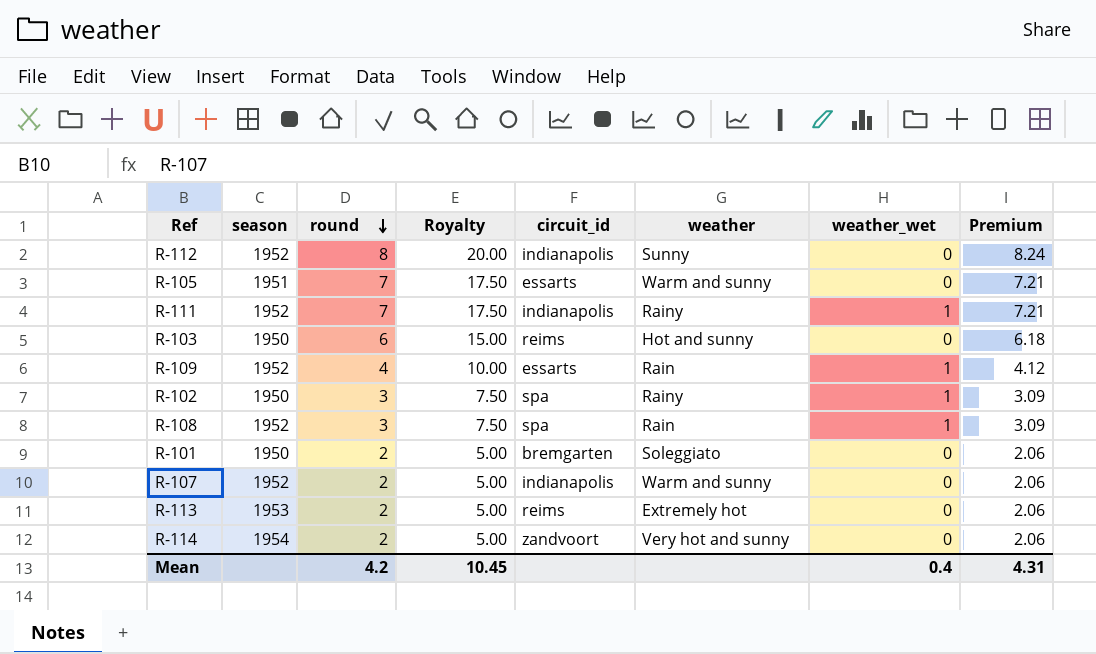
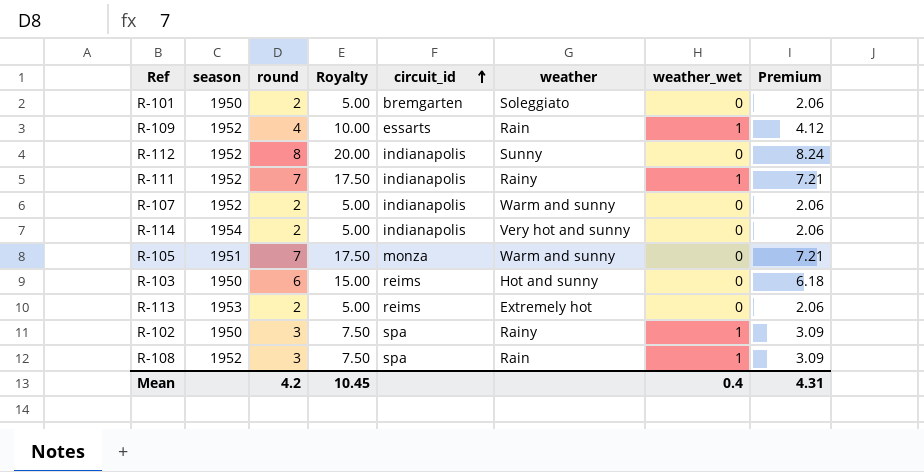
row order: round descending -> circuit_id ascending
R-114 | circuit_id: zandvoort -> indianapolis
R-105 | circuit_id: essarts -> monza

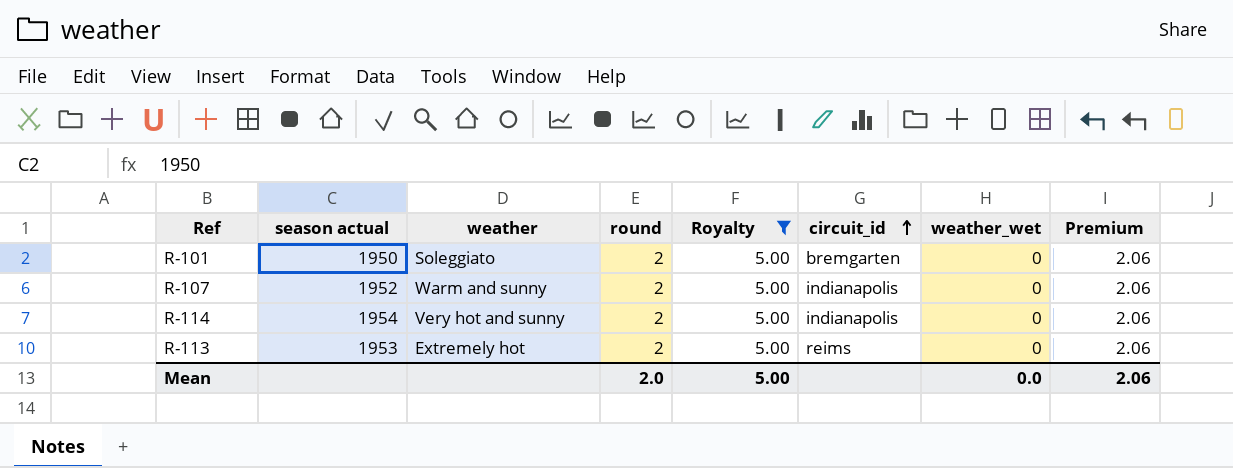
filter: none -> Royalty = 5.00
column name: season -> season actual
column weather | position: 6 -> 3
Mean | round: 4.2 -> 2.0
Mean | Royalty: 10.45 -> 5.00
Mean | weather_wet: 0.4 -> 0.0
Mean | Premium: 4.31 -> 2.06

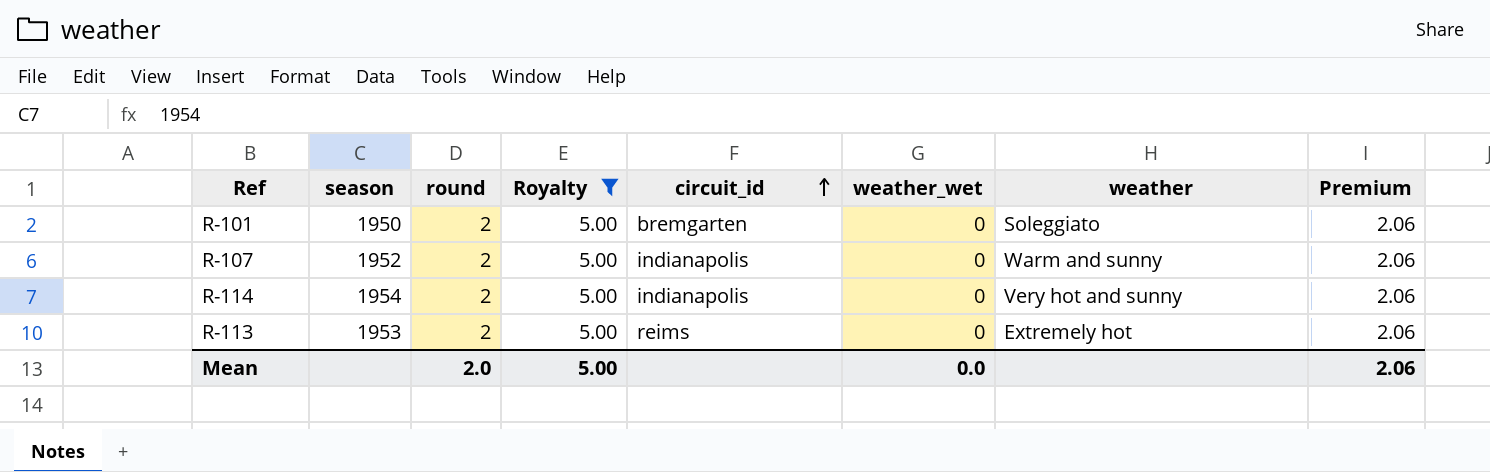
column name: season actual -> season
column weather | position: 3 -> 7

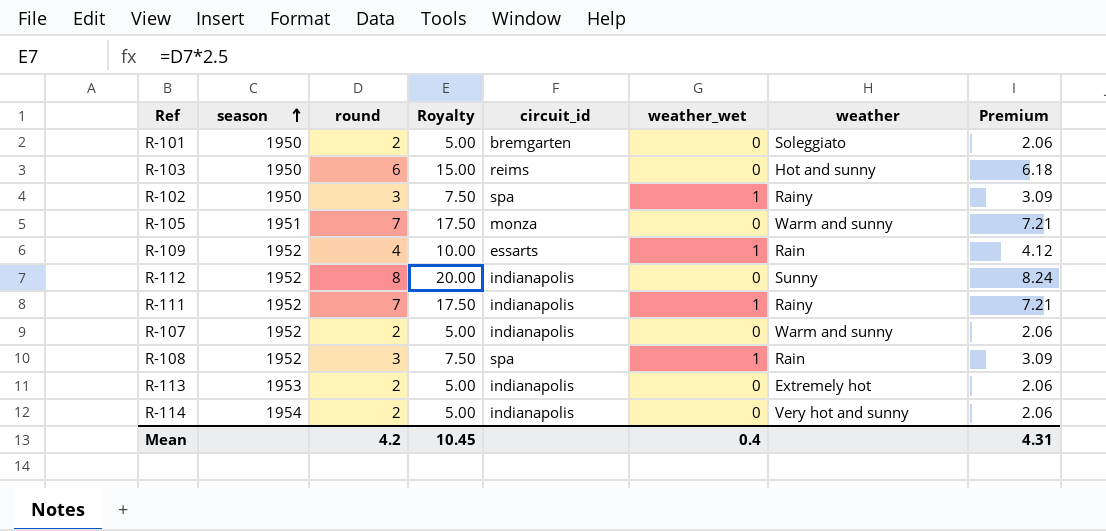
filter: Royalty = 5.00 -> none
row order: circuit_id ascending -> season ascending
R-113 | circuit_id: reims -> indianapolis
Mean | round: 2.0 -> 4.2
Mean | Royalty: 5.00 -> 10.45
Mean | weather_wet: 0.0 -> 0.4
Mean | Premium: 2.06 -> 4.31

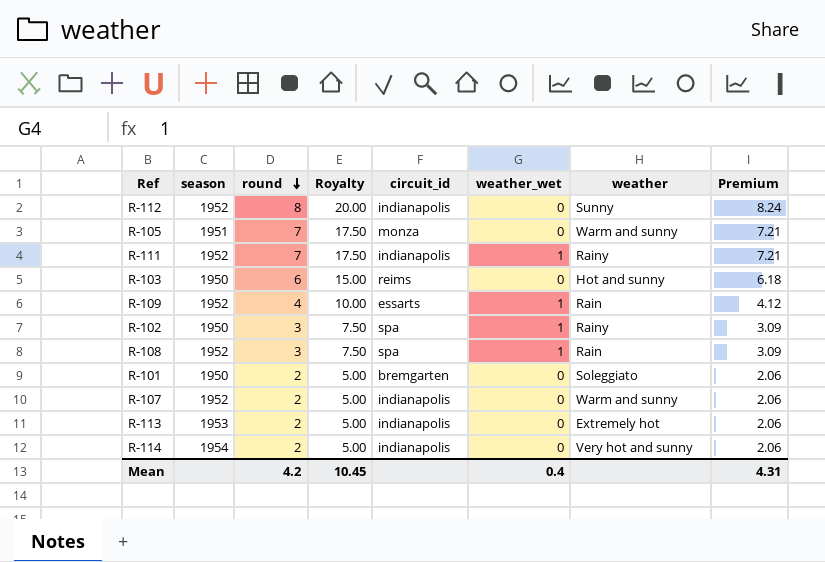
row order: season ascending -> round descending

